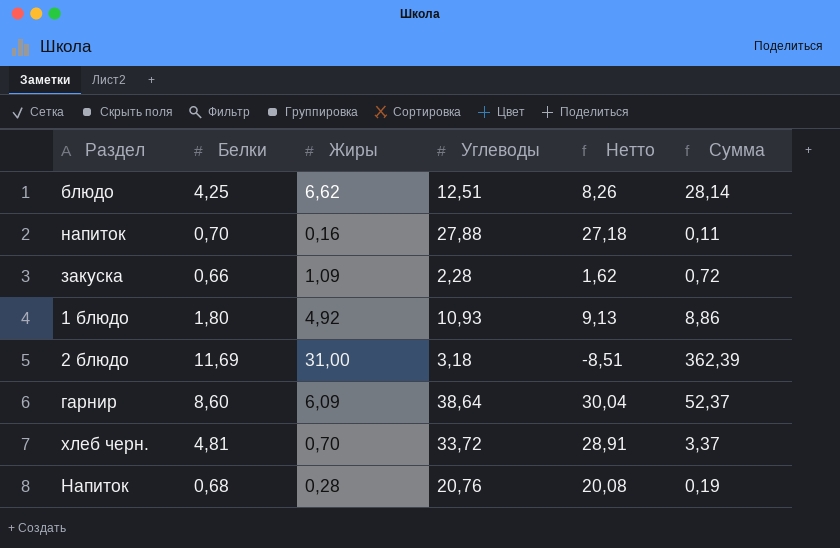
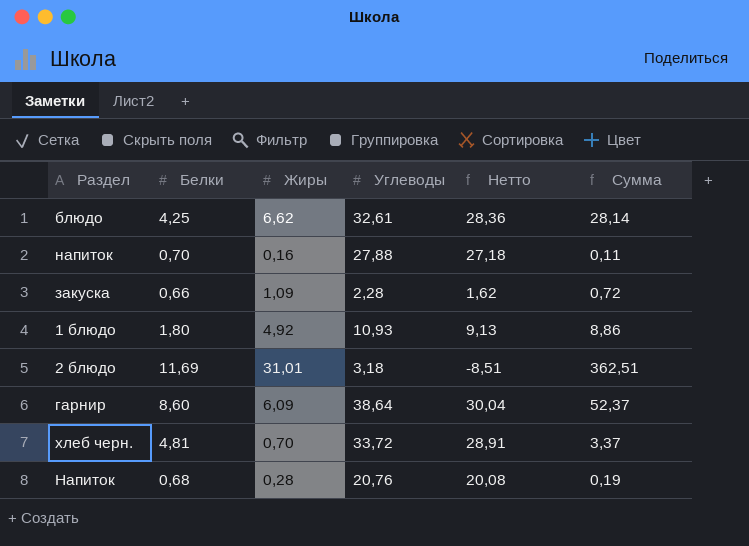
блюдо | Углеводы: 12,51 -> 32,61
блюдо | Нетто: 8,26 -> 28,36
2 блюдо | Жиры: 31,00 -> 31,01
2 блюдо | Сумма: 362,39 -> 362,51

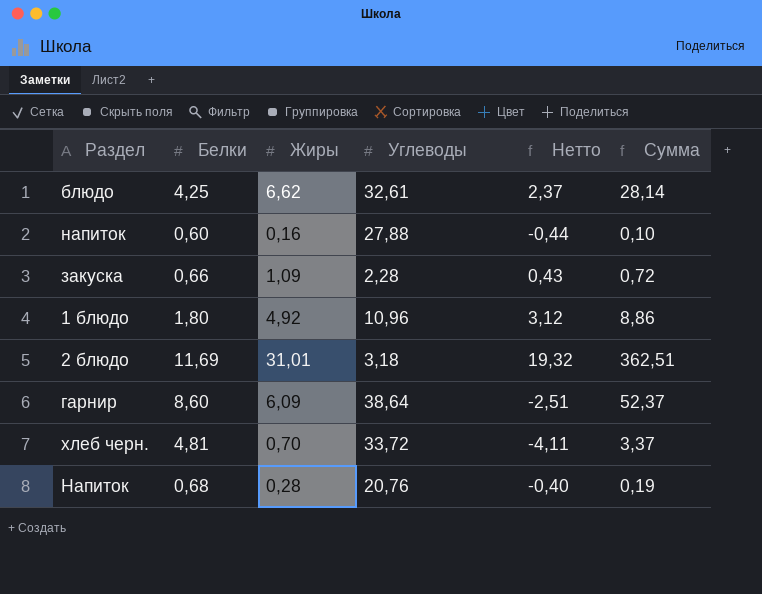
column Нетто | formula: [Углеводы] - [Белки] -> [Жиры] - [Белки]
напиток | Белки: 0,70 -> 0,60
напиток | Сумма: 0,11 -> 0,10
1 блюдо | Углеводы: 10,93 -> 10,96

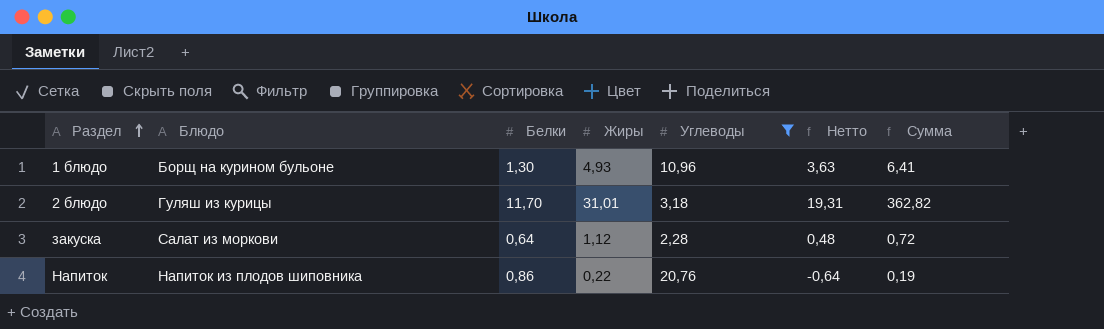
filter: none -> Углеводы <= 20,76
row order: none -> Раздел ascending
column Блюдо | position: none -> 2
1 блюдо | Белки: 1,80 -> 1,30
1 блюдо | Жиры: 4,92 -> 4,93
1 блюдо | Нетто: 3,12 -> 3,63
1 блюдо | Сумма: 8,86 -> 6,41
2 блюдо | Белки: 11,69 -> 11,70
2 блюдо | Нетто: 19,32 -> 19,31
2 блюдо | Сумма: 362,51 -> 362,82
закуска | Белки: 0,66 -> 0,64
закуска | Жиры: 1,09 -> 1,12
закуска | Нетто: 0,43 -> 0,48
Напиток | Белки: 0,68 -> 0,86
Напиток | Жиры: 0,28 -> 0,22
Напиток | Нетто: -0,40 -> -0,64

